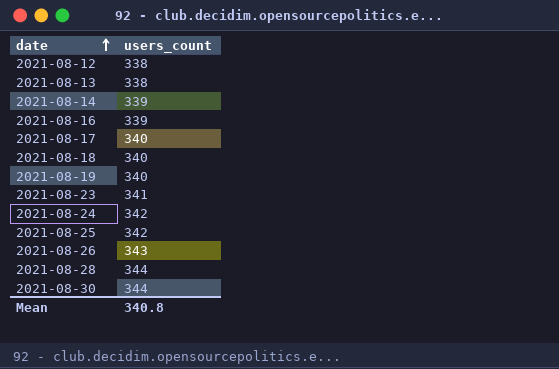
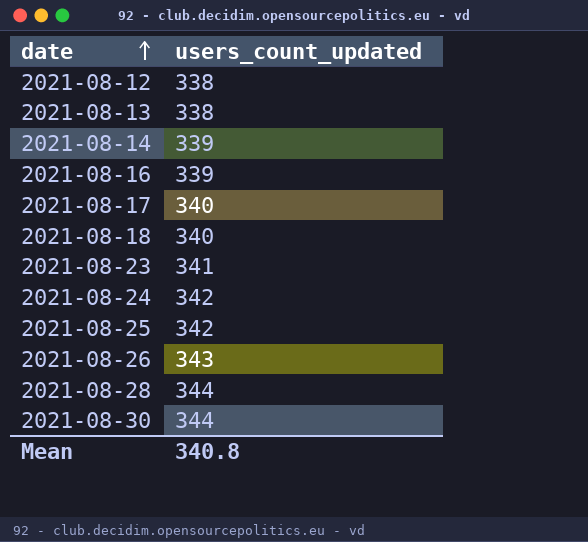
column name: users_count -> users_count_updated
row 2021-08-19: 340 -> none

